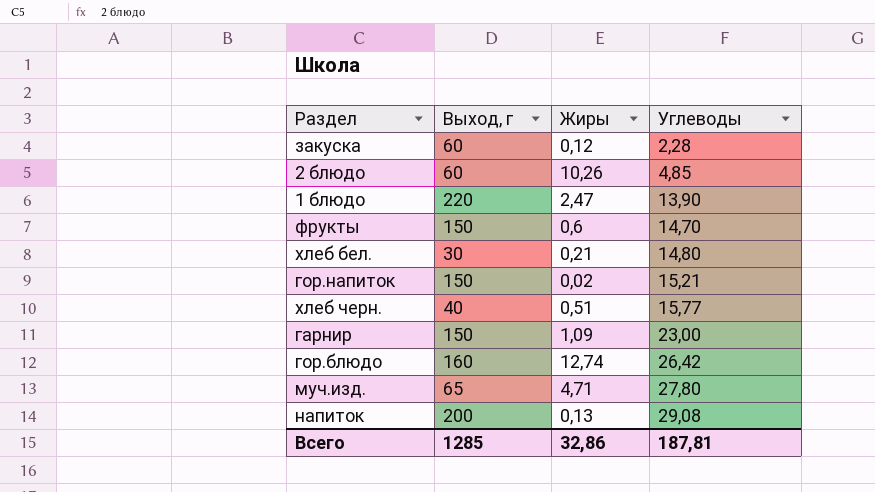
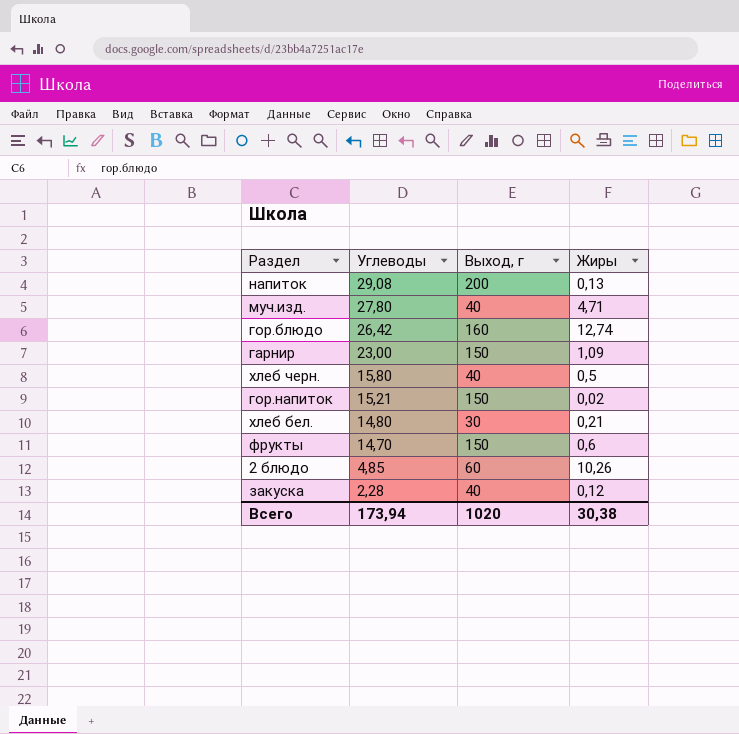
row order: Углеводы ascending -> Углеводы descending
column Углеводы | position: 4 -> 2
row 1 блюдо: 220 | 2,47 | 13,90 -> none
муч.изд. | Выход, г: 65 -> 40
хлеб черн. | Углеводы: 15,77 -> 15,80
хлеб черн. | Жиры: 0,51 -> 0,5
закуска | Выход, г: 60 -> 40
Всего | Углеводы: 187,81 -> 173,94
Всего | Выход, г: 1285 -> 1020
Всего | Жиры: 32,86 -> 30,38

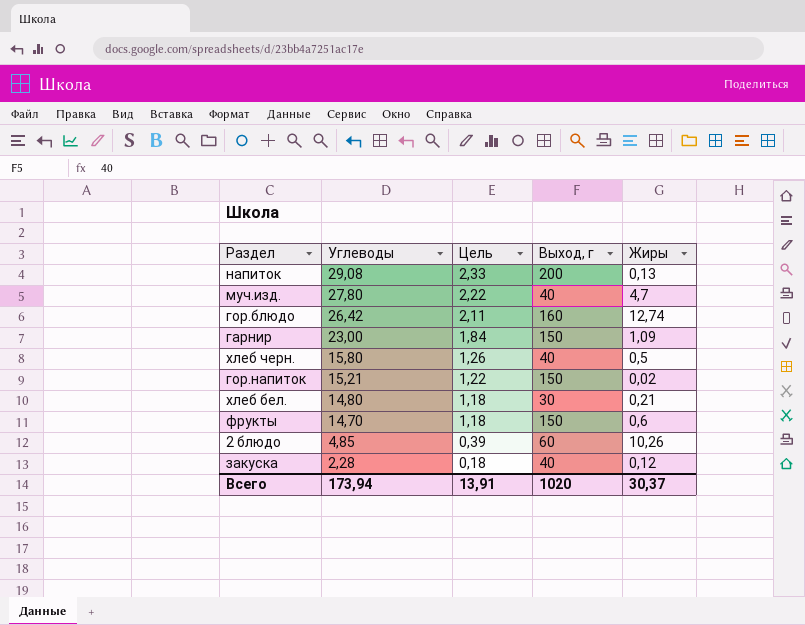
column Цель | formula: none -> [Углеводы] * 0,08
муч.изд. | Жиры: 4,71 -> 4,7
Всего | Жиры: 30,38 -> 30,37

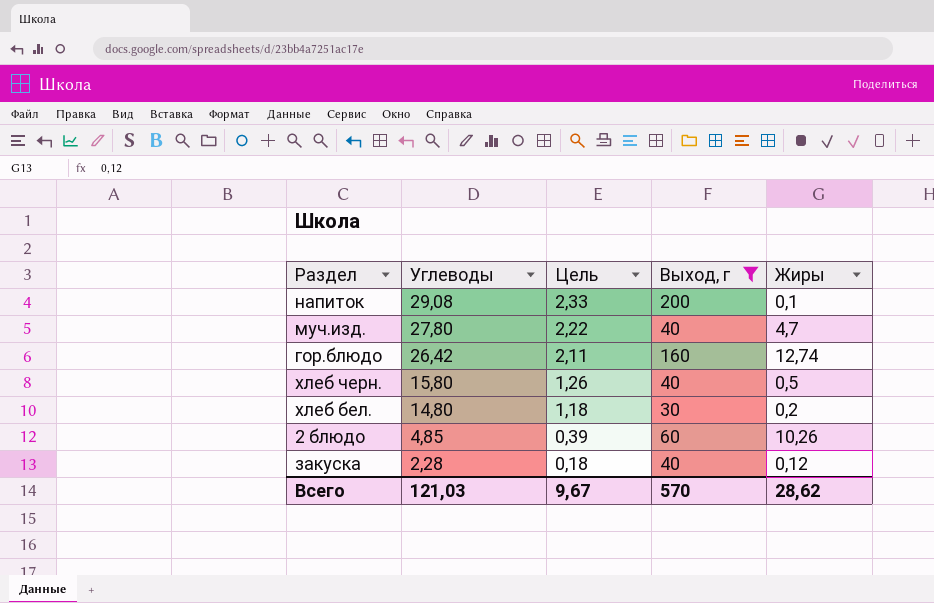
filter: none -> Выход, г != 150
напиток | Жиры: 0,13 -> 0,1
хлеб бел. | Жиры: 0,21 -> 0,2
Всего | Углеводы: 173,94 -> 121,03
Всего | Цель: 13,91 -> 9,67
Всего | Выход, г: 1020 -> 570
Всего | Жиры: 30,37 -> 28,62

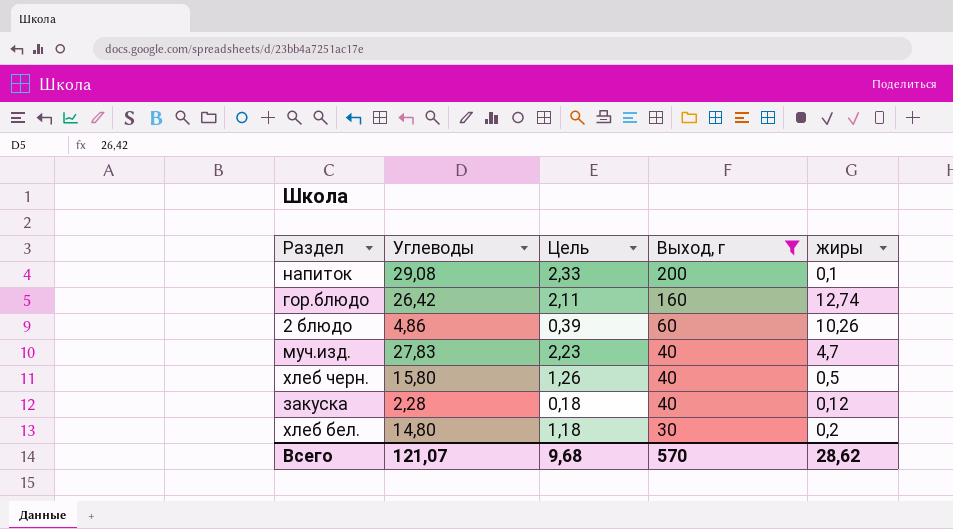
row order: Углеводы descending -> Выход, г descending
column name: Жиры -> жиры
2 блюдо | Углеводы: 4,85 -> 4,86
муч.изд. | Углеводы: 27,80 -> 27,83
муч.изд. | Цель: 2,22 -> 2,23
Всего | Углеводы: 121,03 -> 121,07
Всего | Цель: 9,67 -> 9,68

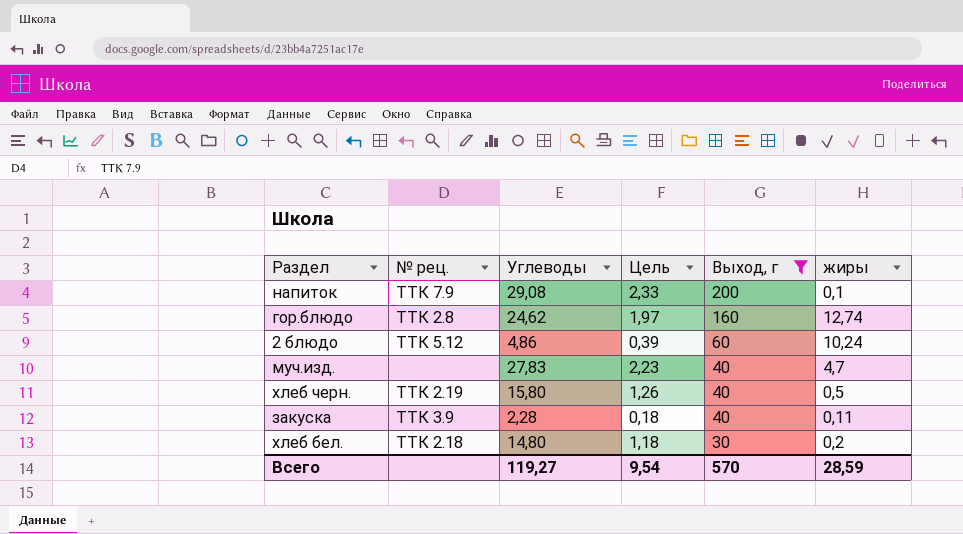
column № рец. | position: none -> 2
гор.блюдо | Углеводы: 26,42 -> 24,62
гор.блюдо | Цель: 2,11 -> 1,97
2 блюдо | жиры: 10,26 -> 10,24
закуска | жиры: 0,12 -> 0,11
Всего | Углеводы: 121,07 -> 119,27
Всего | Цель: 9,68 -> 9,54
Всего | жиры: 28,62 -> 28,59

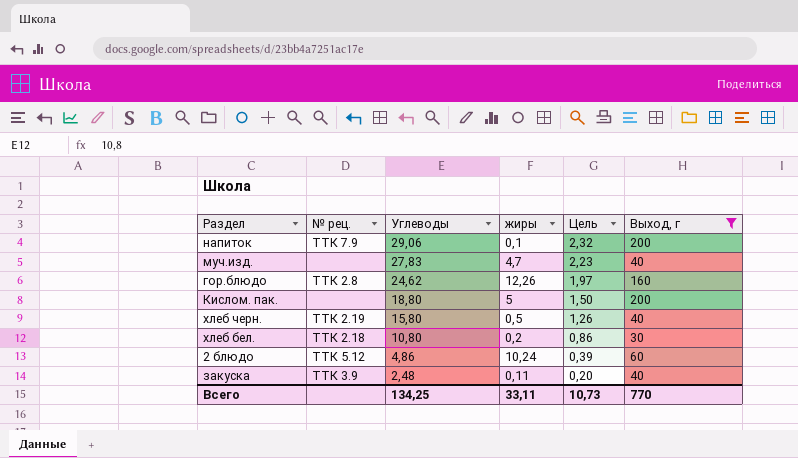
row order: Выход, г descending -> Углеводы descending
column жиры | position: 6 -> 4
напиток | Углеводы: 29,08 -> 29,06
напиток | Цель: 2,33 -> 2,32
гор.блюдо | жиры: 12,74 -> 12,26
row Кислом. пак.: none -> none | 18,80 | 5 | 1,50 | 200
хлеб бел. | Углеводы: 14,80 -> 10,80
хлеб бел. | Цель: 1,18 -> 0,86
закуска | Углеводы: 2,28 -> 2,48
закуска | Цель: 0,18 -> 0,20
Всего | Углеводы: 119,27 -> 134,25
Всего | жиры: 28,59 -> 33,11
Всего | Цель: 9,54 -> 10,73
Всего | Выход, г: 570 -> 770

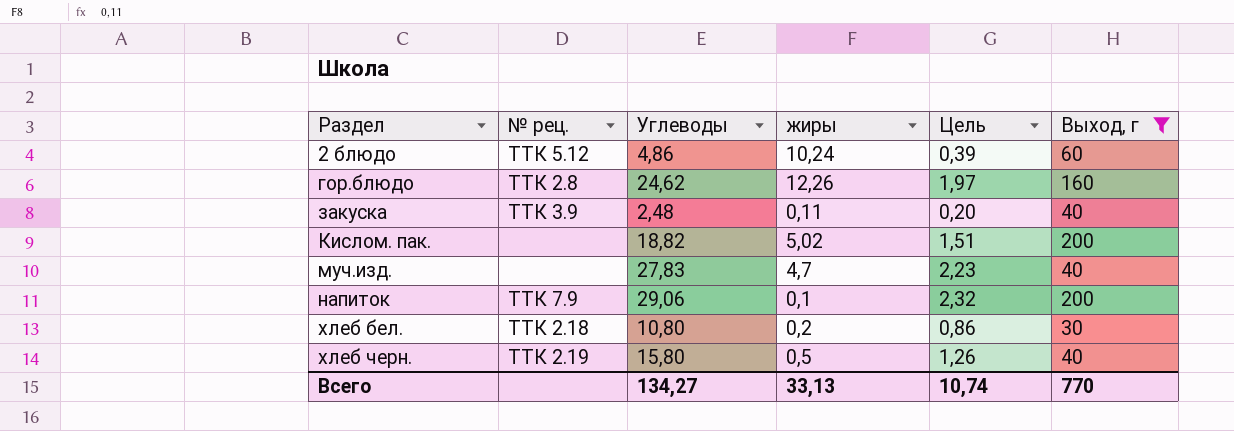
row order: Углеводы descending -> Раздел ascending
Кислом. пак. | Углеводы: 18,80 -> 18,82
Кислом. пак. | жиры: 5 -> 5,02
Кислом. пак. | Цель: 1,50 -> 1,51
Всего | Углеводы: 134,25 -> 134,27
Всего | жиры: 33,11 -> 33,13
Всего | Цель: 10,73 -> 10,74

